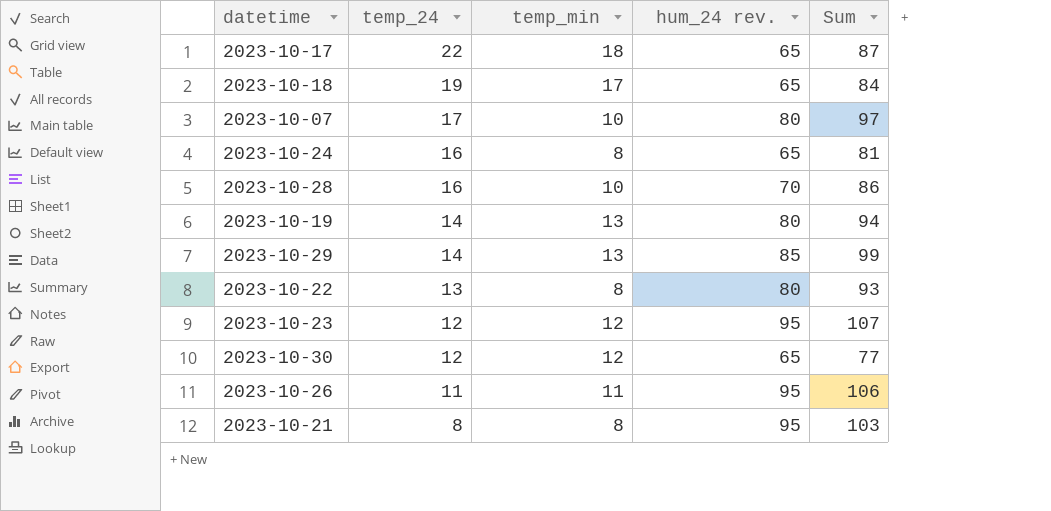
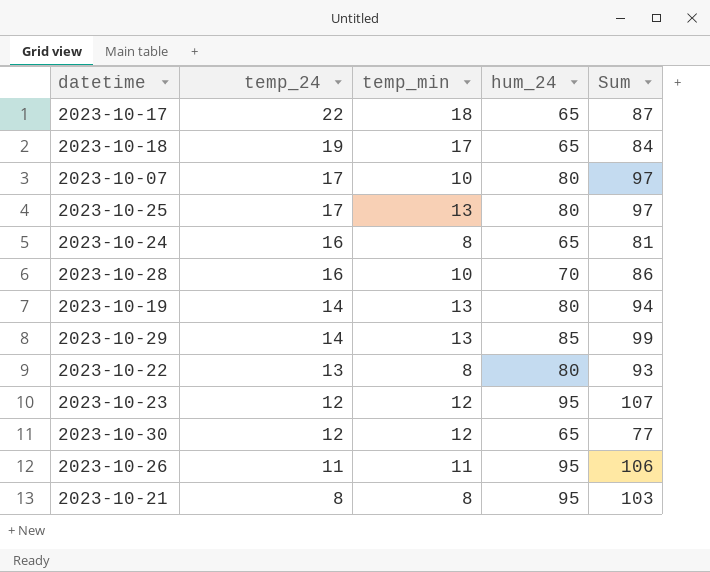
column name: hum_24 rev. -> hum_24
row 2023-10-25: none -> 17 | 13 | 80 | 97

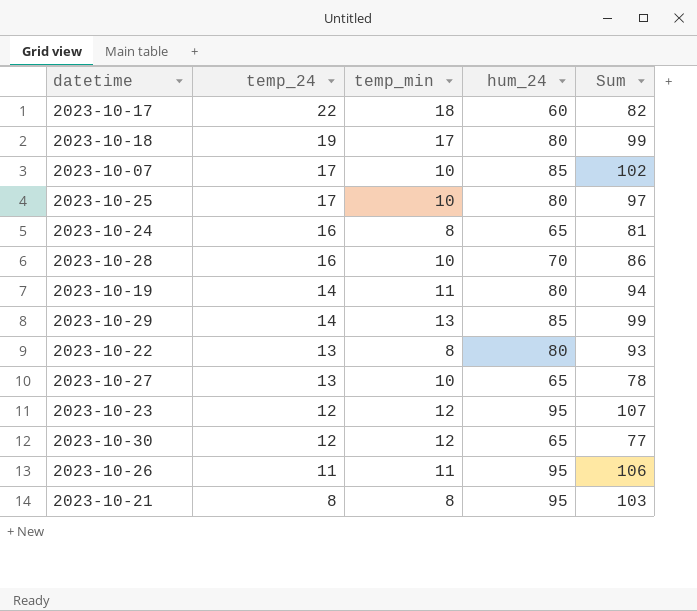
2023-10-17 | hum_24: 65 -> 60
2023-10-17 | Sum: 87 -> 82
2023-10-18 | hum_24: 65 -> 80
2023-10-18 | Sum: 84 -> 99
2023-10-07 | hum_24: 80 -> 85
2023-10-07 | Sum: 97 -> 102
2023-10-25 | temp_min: 13 -> 10
2023-10-19 | temp_min: 13 -> 11
row 2023-10-27: none -> 13 | 10 | 65 | 78

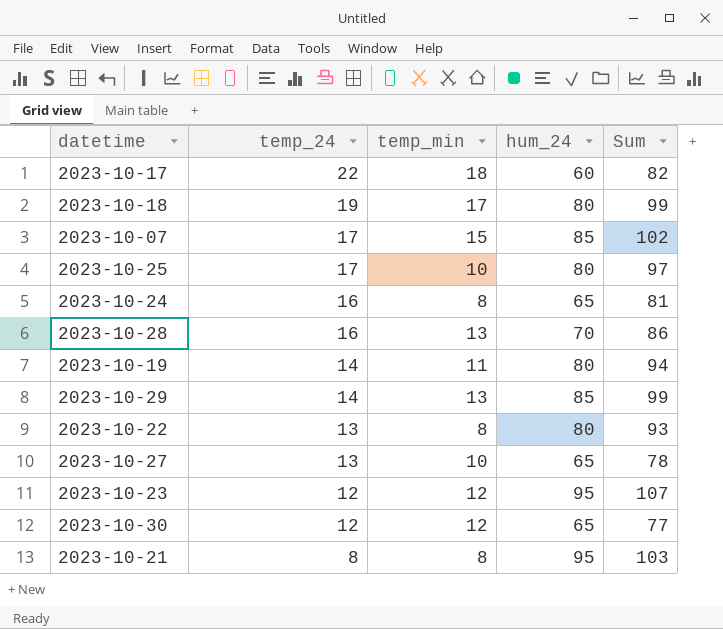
row 2023-10-26: 11 | 11 | 95 | 106 -> none
2023-10-07 | temp_min: 10 -> 15
2023-10-28 | temp_min: 10 -> 13

